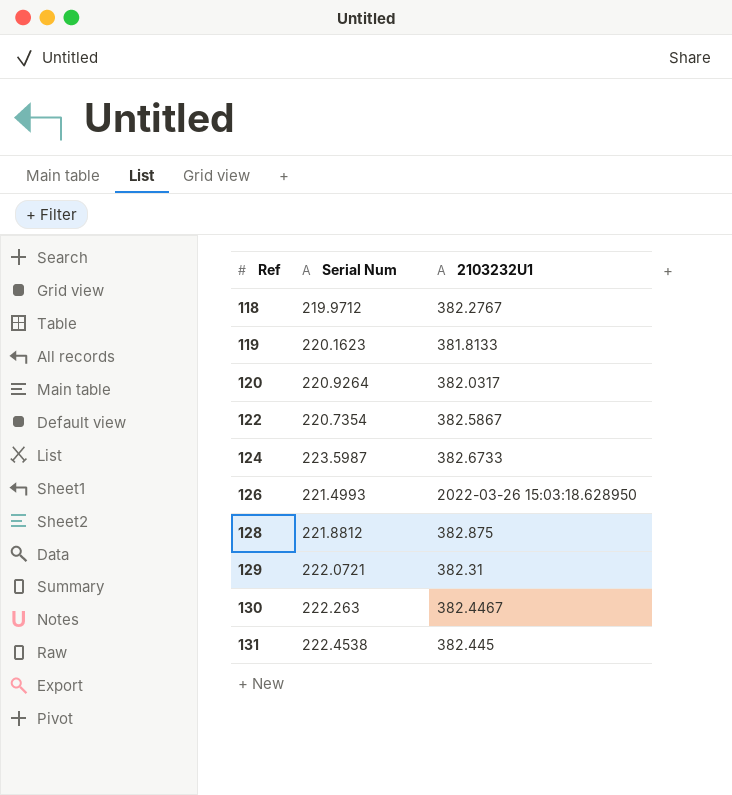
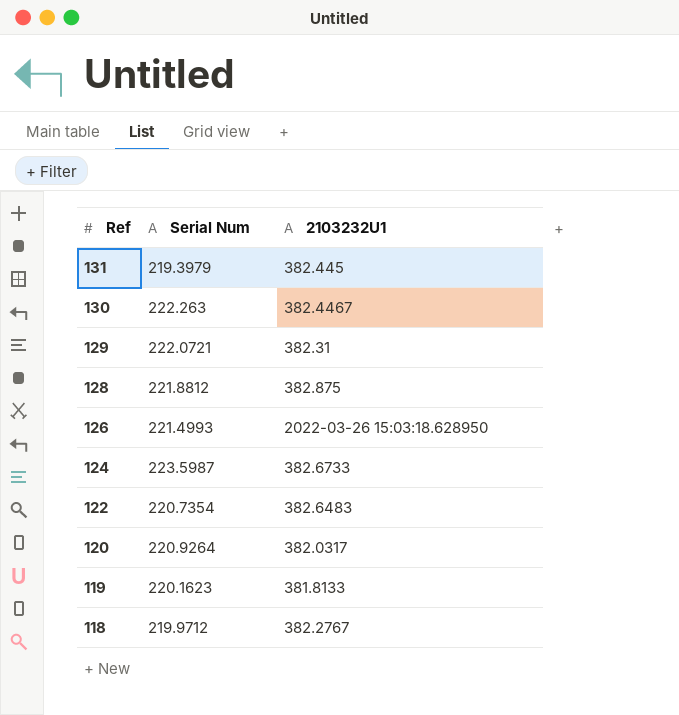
row order: Ref ascending -> Ref descending
131 | Serial Num: 222.4538 -> 219.3979
122 | 2103232U1: 382.5867 -> 382.6483

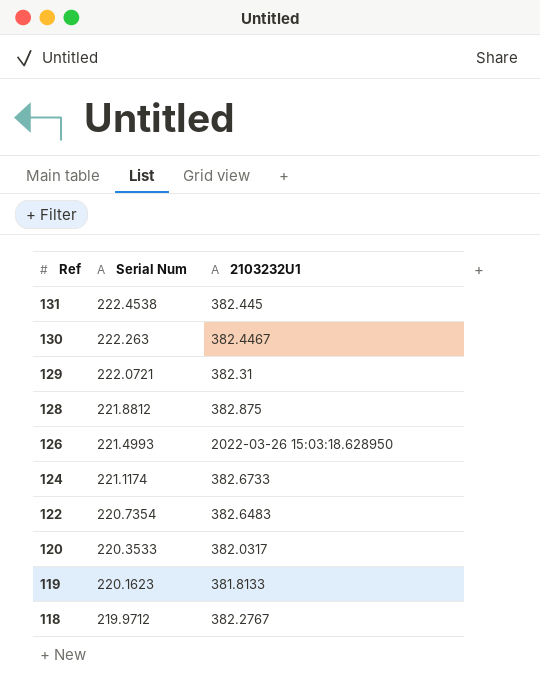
131 | Serial Num: 219.3979 -> 222.4538
124 | Serial Num: 223.5987 -> 221.1174
120 | Serial Num: 220.9264 -> 220.3533

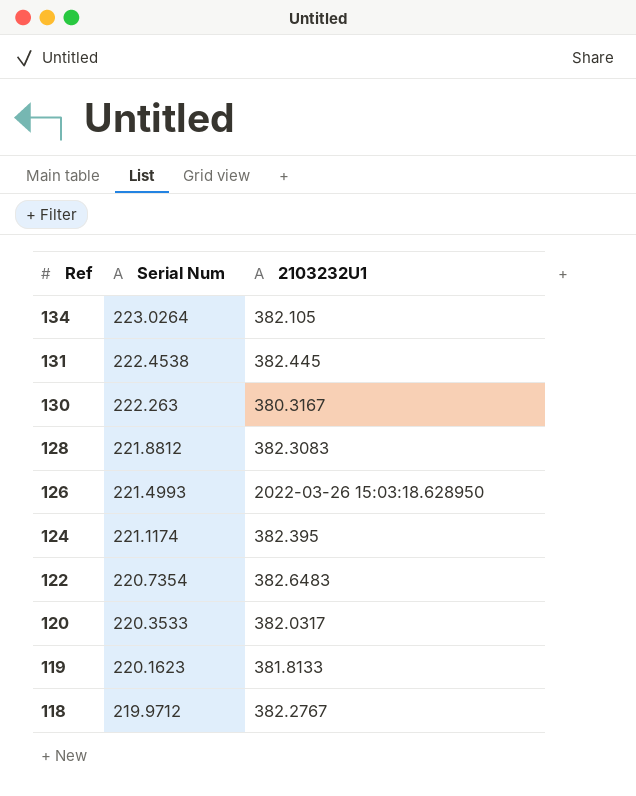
row 129: 222.0721 | 382.31 -> none
row 134: none -> 223.0264 | 382.105
130 | 2103232U1: 382.4467 -> 380.3167
128 | 2103232U1: 382.875 -> 382.3083
124 | 2103232U1: 382.6733 -> 382.395

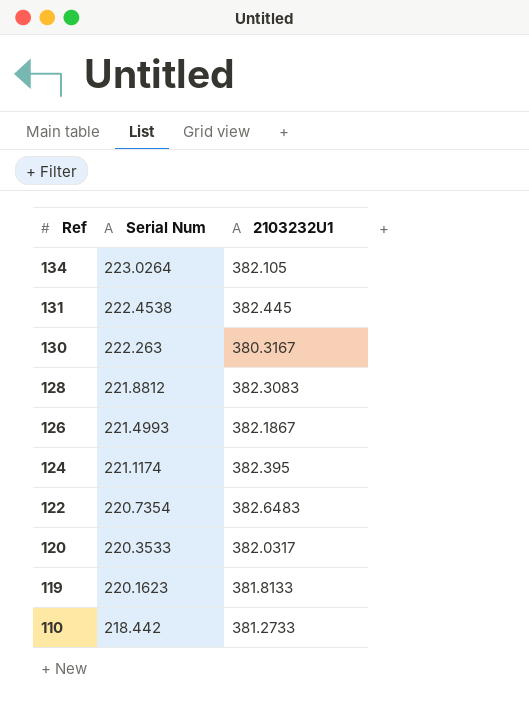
row 118: 219.9712 | 382.2767 -> none
126 | 2103232U1: 2022-03-26 15:03:18.628950 -> 382.1867
row 110: none -> 218.442 | 381.2733

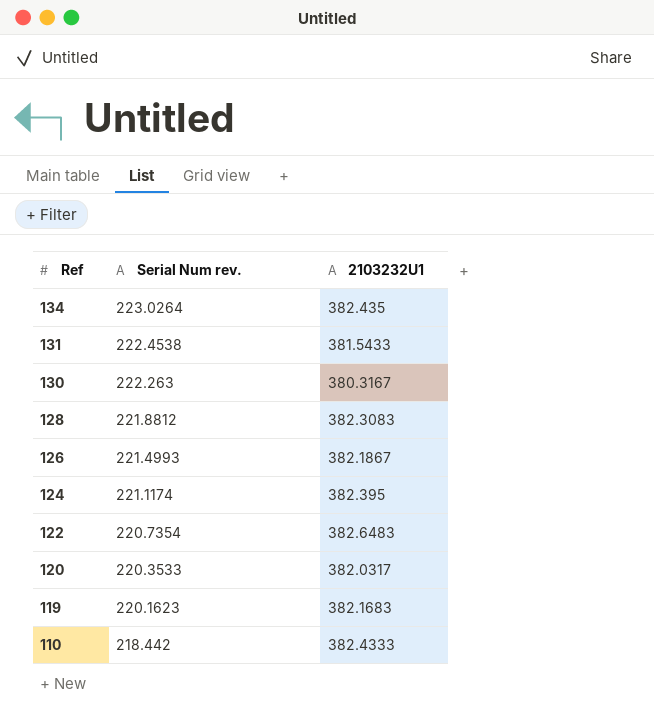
column name: Serial Num -> Serial Num rev.
134 | 2103232U1: 382.105 -> 382.435
131 | 2103232U1: 382.445 -> 381.5433
119 | 2103232U1: 381.8133 -> 382.1683
110 | 2103232U1: 381.2733 -> 382.4333

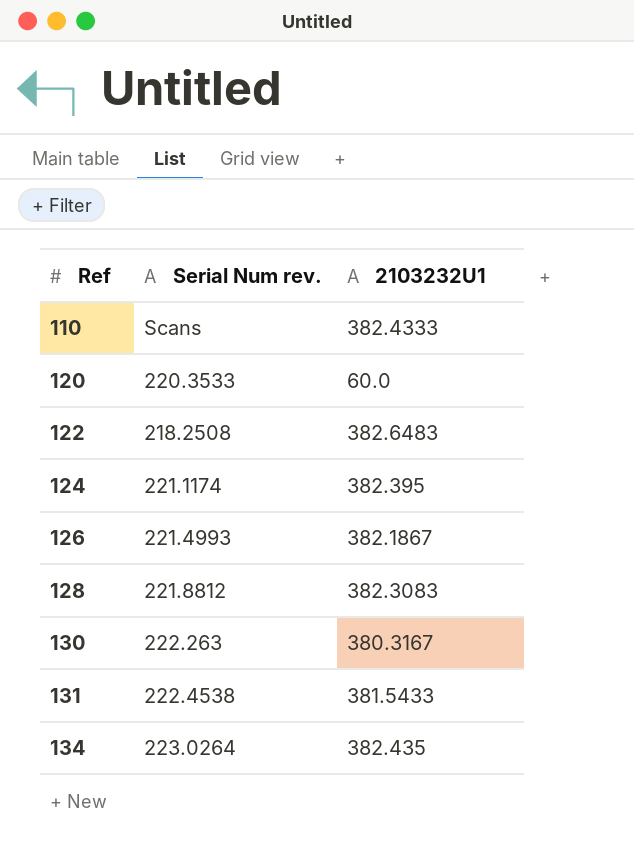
row order: Ref descending -> Ref ascending
row 119: 220.1623 | 382.1683 -> none
110 | Serial Num rev.: 218.442 -> Scans
120 | 2103232U1: 382.0317 -> 60.0
122 | Serial Num rev.: 220.7354 -> 218.2508

